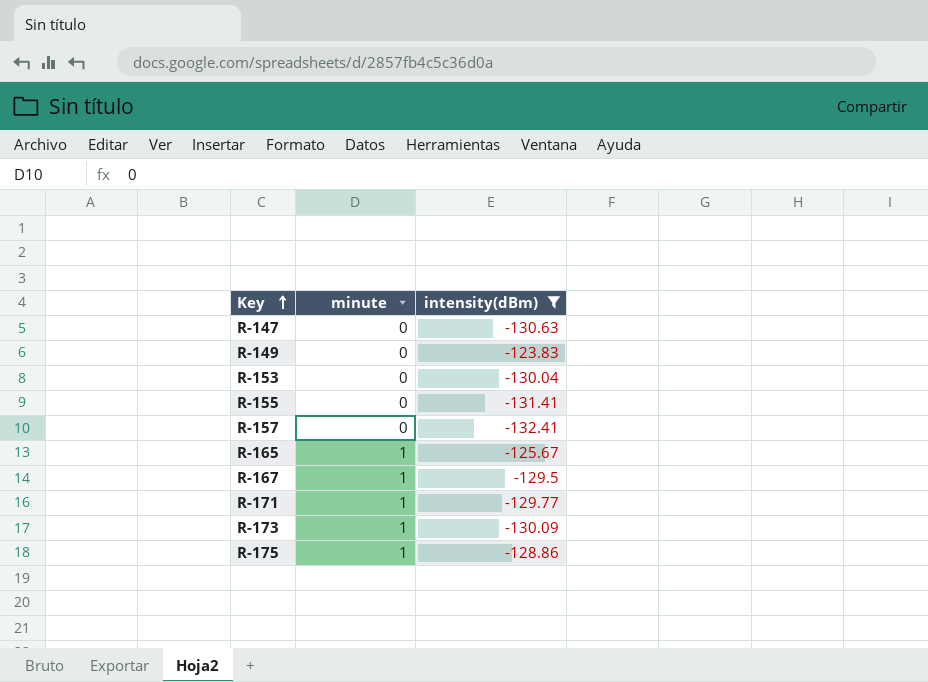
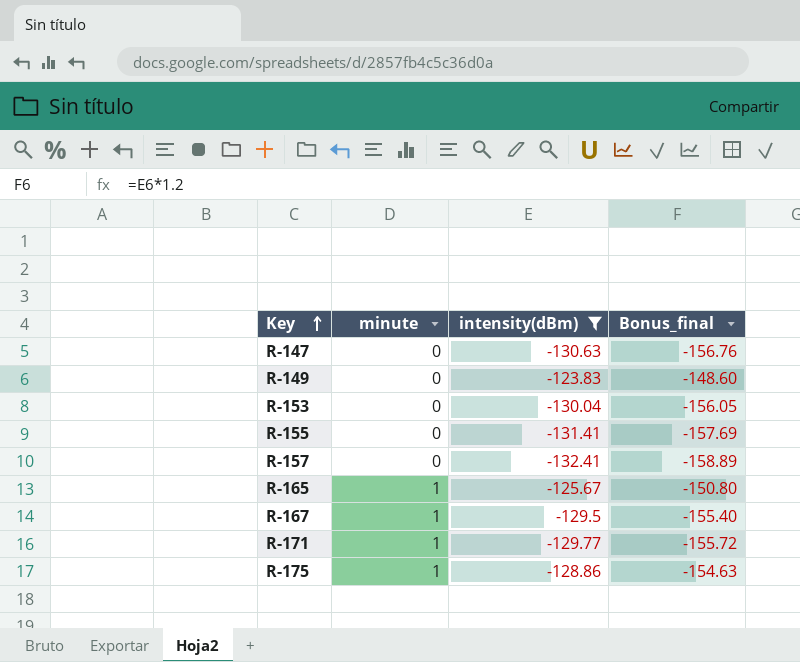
column Bonus_final | formula: none -> [intensity(dBm)] * 1.2
row R-173: 1 | -130.09 -> none

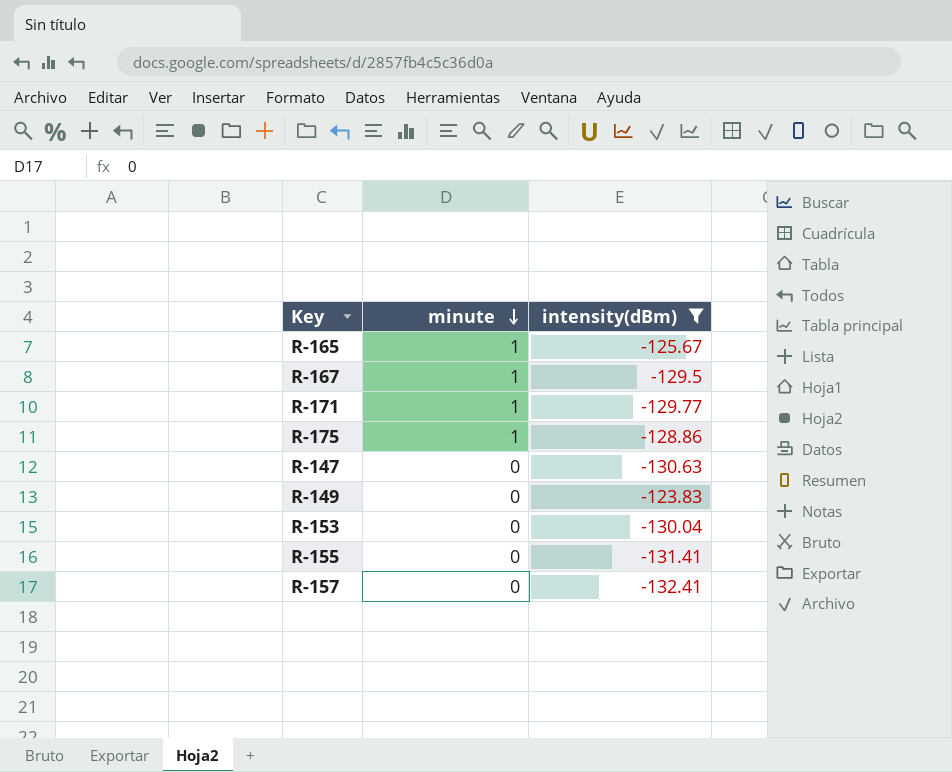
row order: Key ascending -> minute descending
column Bonus_final | formula: [intensity(dBm)] * 1.2 -> none

